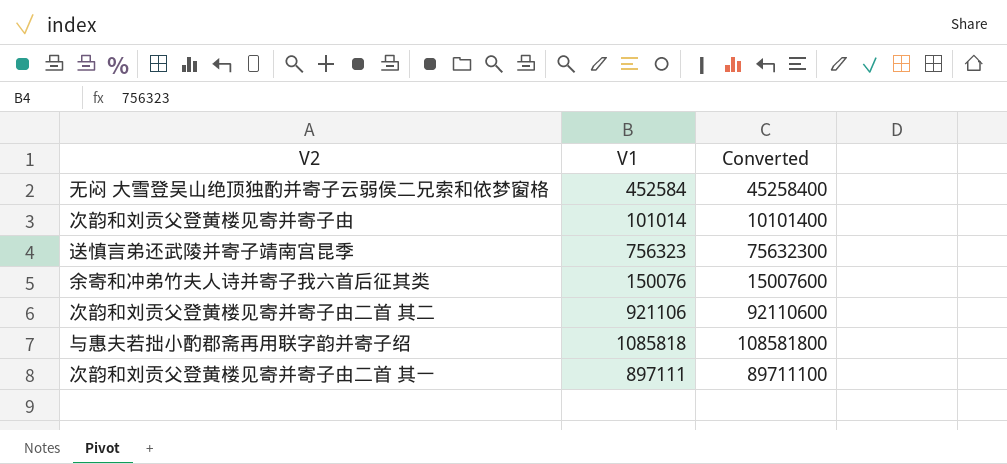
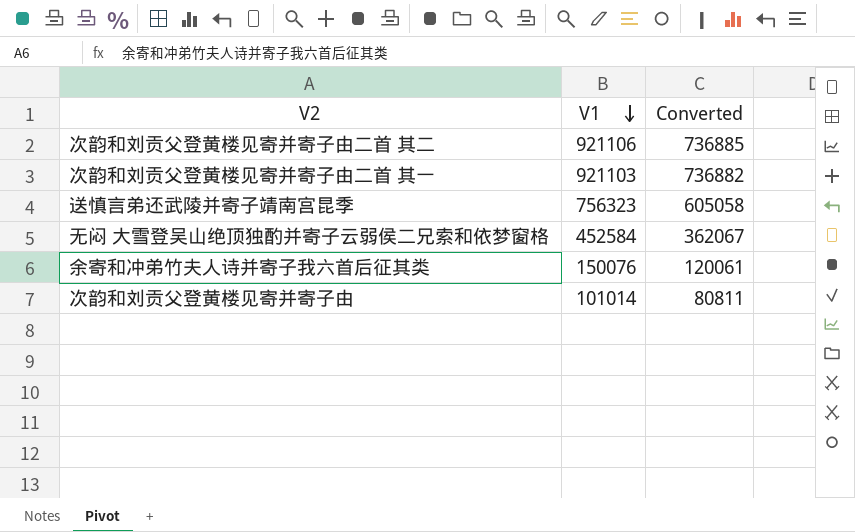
row order: none -> V1 descending
column Converted | formula: [V1] * 100 -> [V1] * 0.8
row 与惠夫若拙小酌郡斋再用联字韵并寄子绍: 1085818 | 108581800 -> none
次韵和刘贡父登黄楼见寄并寄子由二首 其一 | V1: 897111 -> 921103

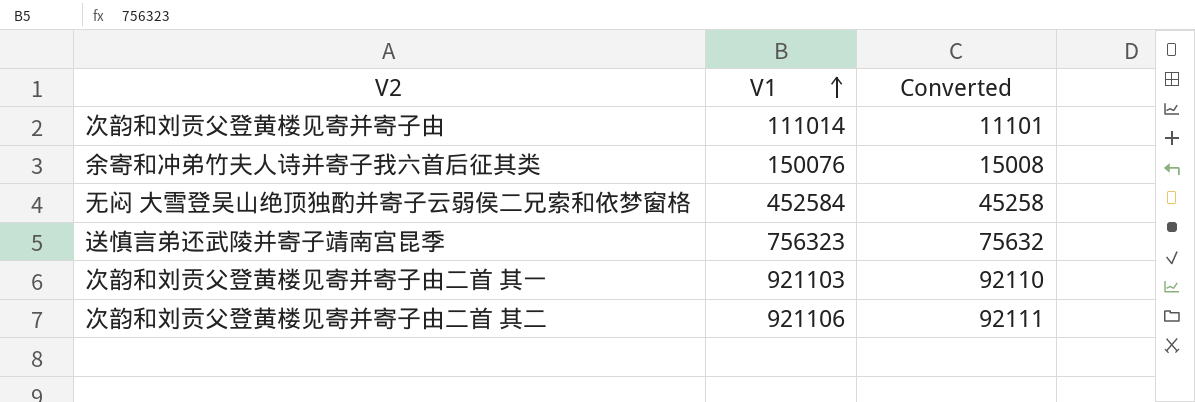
row order: V1 descending -> V1 ascending
column Converted | formula: [V1] * 0.8 -> [V1] * 0.1
次韵和刘贡父登黄楼见寄并寄子由 | V1: 101014 -> 111014

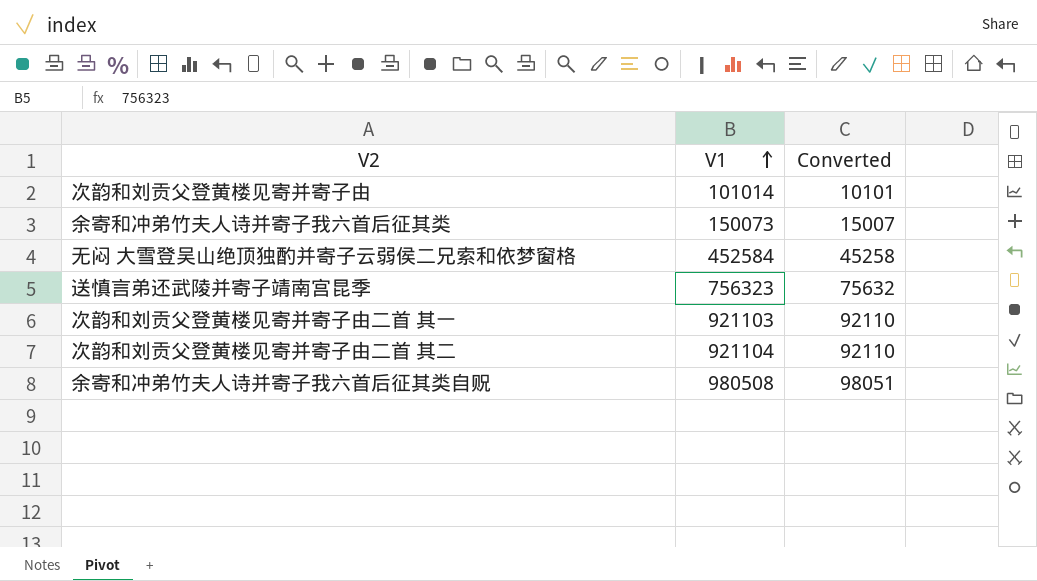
次韵和刘贡父登黄楼见寄并寄子由 | V1: 111014 -> 101014
次韵和刘贡父登黄楼见寄并寄子由 | Converted: 11101 -> 10101
余寄和冲弟竹夫人诗并寄子我六首后征其类 | V1: 150076 -> 150073
余寄和冲弟竹夫人诗并寄子我六首后征其类 | Converted: 15008 -> 15007
次韵和刘贡父登黄楼见寄并寄子由二首 其二 | V1: 921106 -> 921104
次韵和刘贡父登黄楼见寄并寄子由二首 其二 | Converted: 92111 -> 92110
row 余寄和冲弟竹夫人诗并寄子我六首后征其类自贶: none -> 980508 | 98051

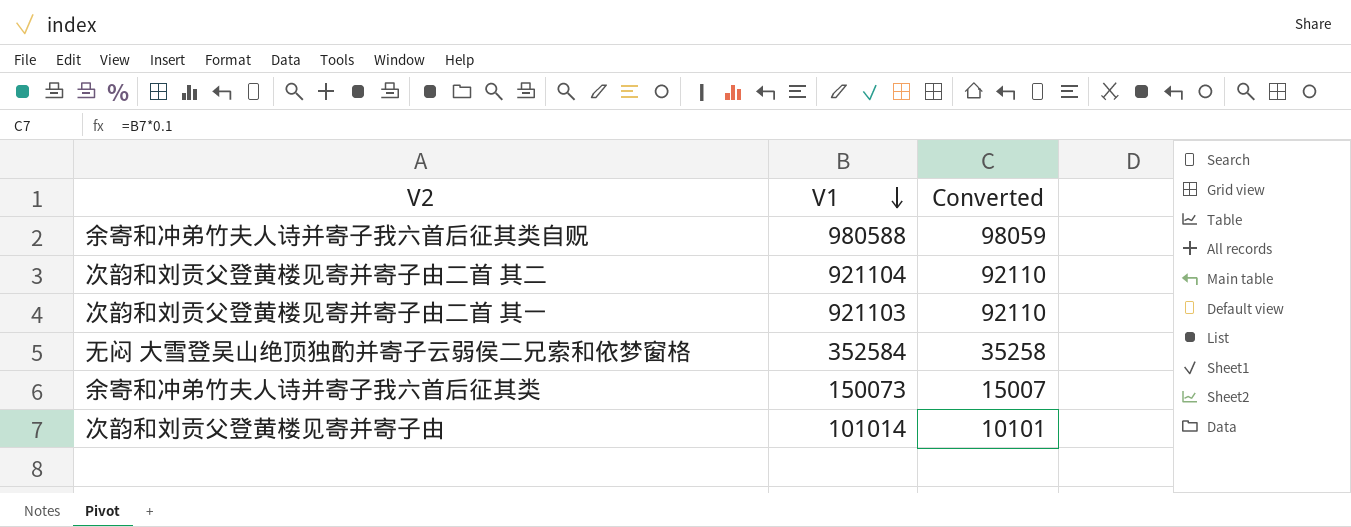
row order: V1 ascending -> V1 descending
row 送慎言弟还武陵并寄子靖南宫昆季: 756323 | 75632 -> none
余寄和冲弟竹夫人诗并寄子我六首后征其类自贶 | V1: 980508 -> 980588
余寄和冲弟竹夫人诗并寄子我六首后征其类自贶 | Converted: 98051 -> 98059
无闷 大雪登吴山绝顶独酌并寄子云弱侯二兄索和依梦窗格 | V1: 452584 -> 352584
无闷 大雪登吴山绝顶独酌并寄子云弱侯二兄索和依梦窗格 | Converted: 45258 -> 35258

